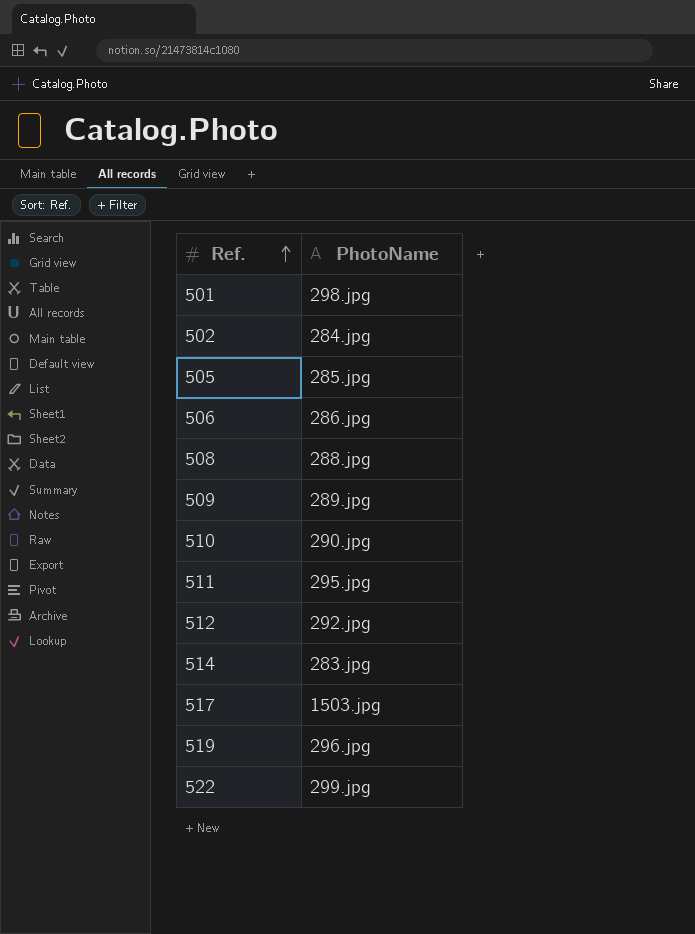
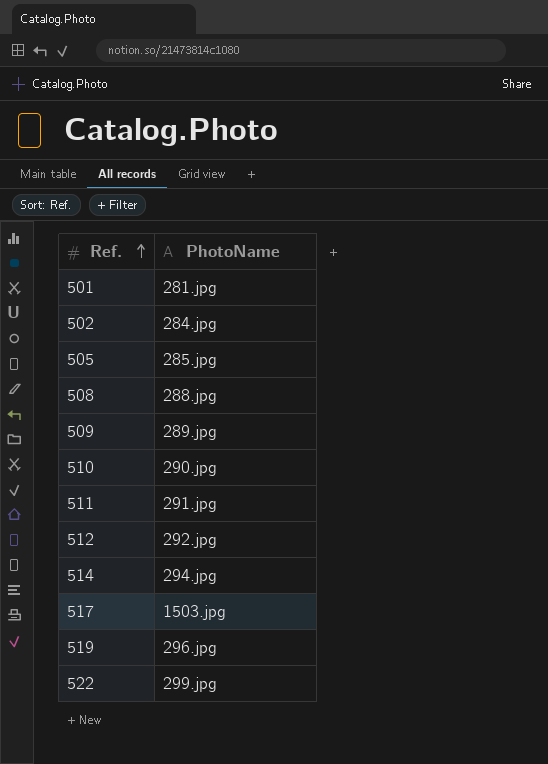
row 506: 286.jpg -> none
501 | PhotoName: 298.jpg -> 281.jpg
511 | PhotoName: 295.jpg -> 291.jpg
514 | PhotoName: 283.jpg -> 294.jpg

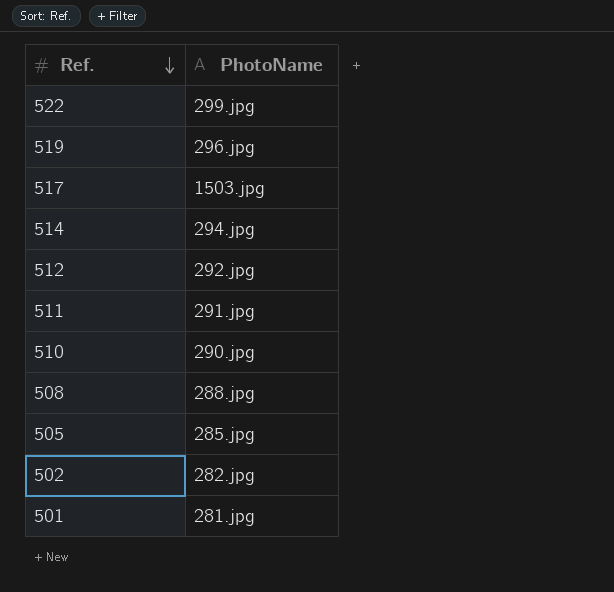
row order: Ref. ascending -> Ref. descending
row 509: 289.jpg -> none
502 | PhotoName: 284.jpg -> 282.jpg

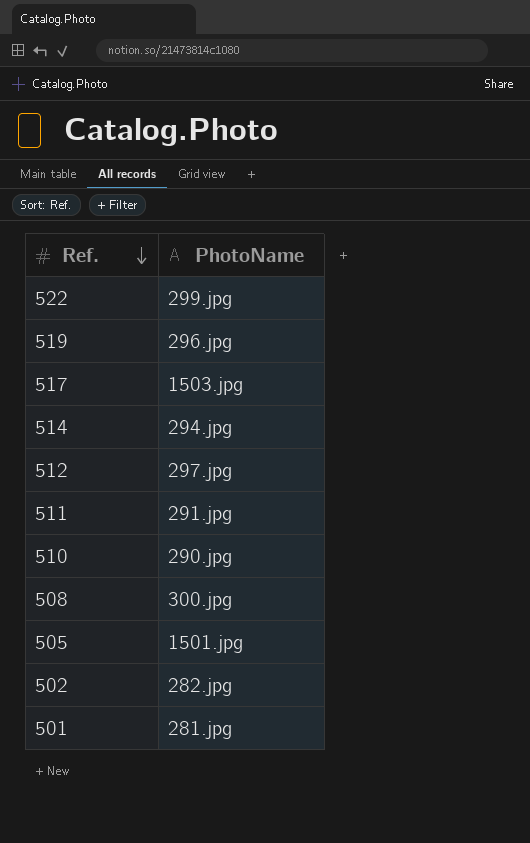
512 | PhotoName: 292.jpg -> 297.jpg
508 | PhotoName: 288.jpg -> 300.jpg
505 | PhotoName: 285.jpg -> 1501.jpg

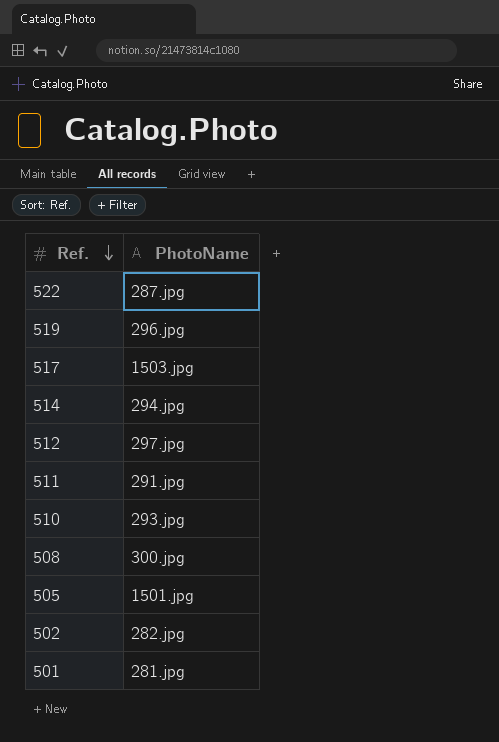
522 | PhotoName: 299.jpg -> 287.jpg
510 | PhotoName: 290.jpg -> 293.jpg

